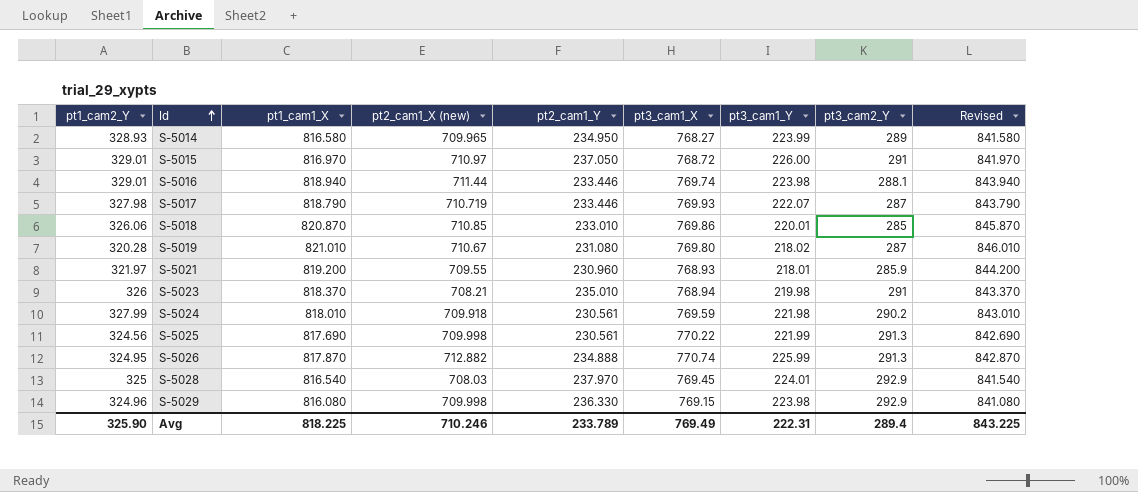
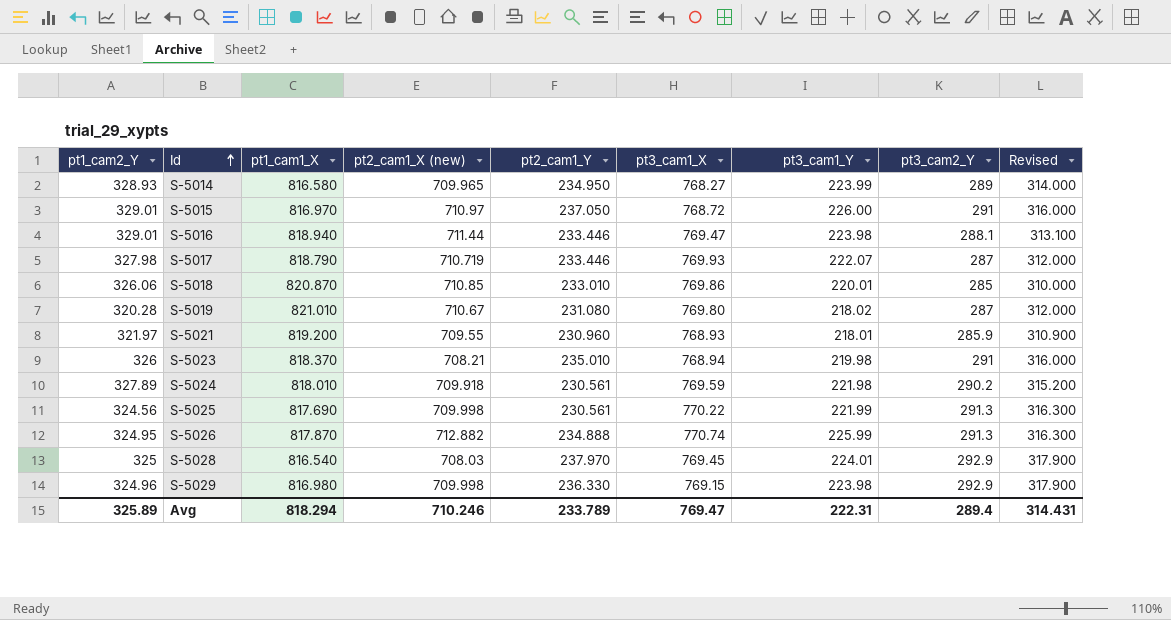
column Revised | formula: [pt1_cam1_X] + 25 -> [pt3_cam2_Y] + 25
S-5016 | pt3_cam1_X: 769.74 -> 769.47
S-5024 | pt1_cam2_Y: 327.99 -> 327.89
S-5029 | pt1_cam1_X: 816.080 -> 816.980
Avg | pt1_cam2_Y: 325.90 -> 325.89
Avg | pt1_cam1_X: 818.225 -> 818.294
Avg | pt3_cam1_X: 769.49 -> 769.47
Avg | Revised: 843.225 -> 314.431

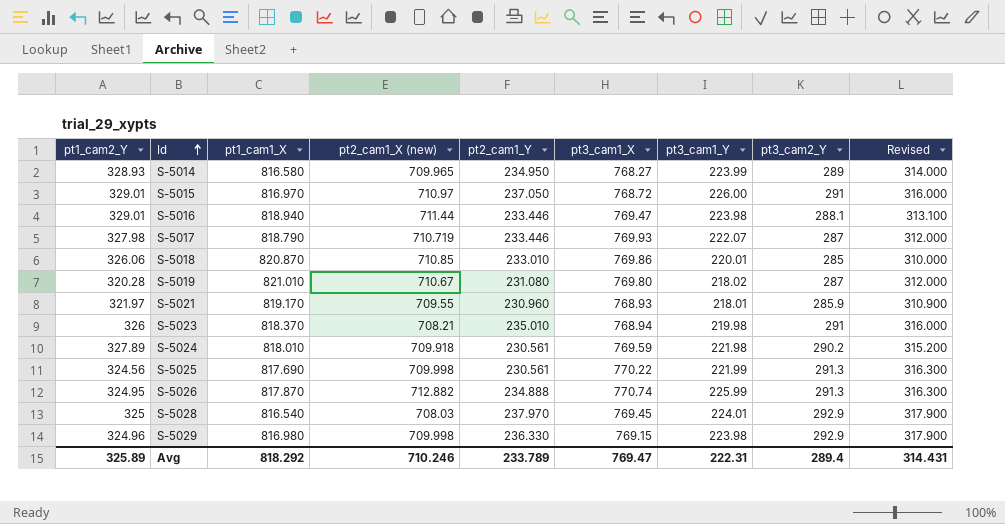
S-5021 | pt1_cam1_X: 819.200 -> 819.170
Avg | pt1_cam1_X: 818.294 -> 818.292

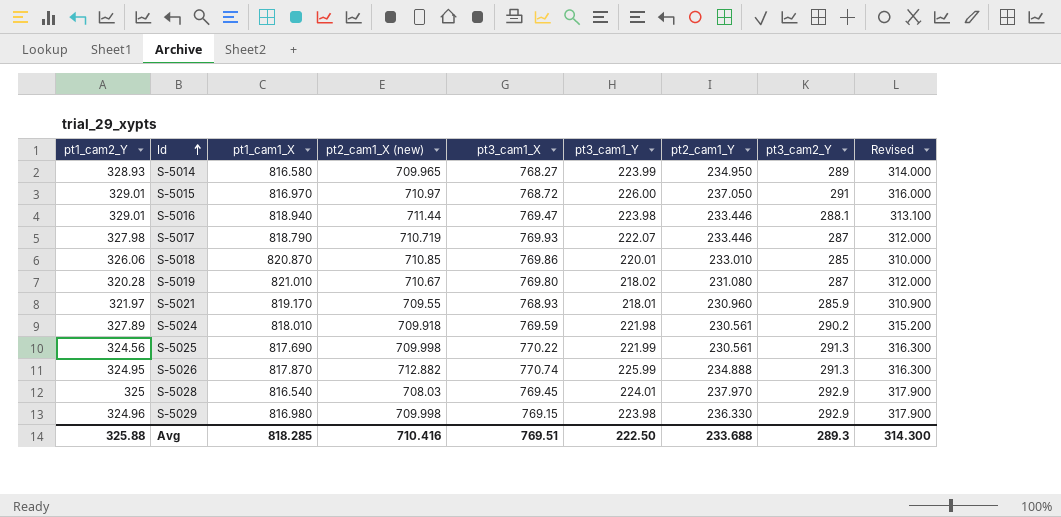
column pt2_cam1_Y | position: 5 -> 7
row S-5023: 326 | 818.370 | 708.21 | 235.010 | 768.94 | 219.98 | 291 | 316.000 -> none
Avg | pt1_cam2_Y: 325.89 -> 325.88
Avg | pt1_cam1_X: 818.292 -> 818.285
Avg | pt2_cam1_X (new): 710.246 -> 710.416
Avg | pt3_cam1_X: 769.47 -> 769.51
Avg | pt3_cam1_Y: 222.31 -> 222.50
Avg | pt2_cam1_Y: 233.789 -> 233.688
Avg | pt3_cam2_Y: 289.4 -> 289.3
Avg | Revised: 314.431 -> 314.300

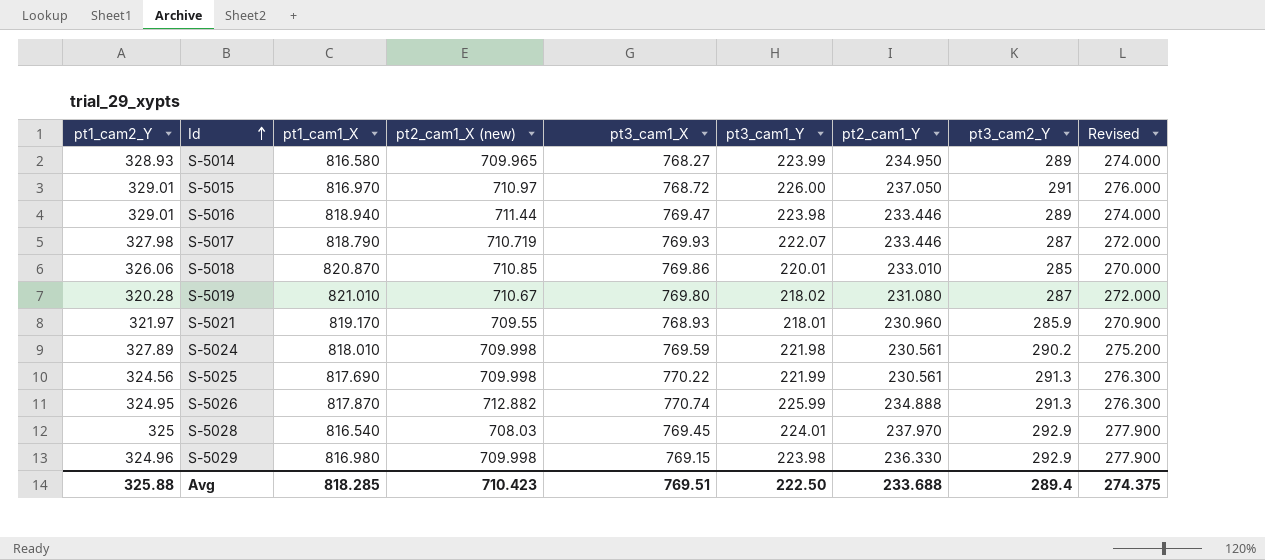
column Revised | formula: [pt3_cam2_Y] + 25 -> [pt3_cam2_Y] - 15
S-5016 | pt3_cam2_Y: 288.1 -> 289
S-5024 | pt2_cam1_X (new): 709.918 -> 709.998
Avg | pt2_cam1_X (new): 710.416 -> 710.423
Avg | pt3_cam2_Y: 289.3 -> 289.4
Avg | Revised: 314.300 -> 274.375

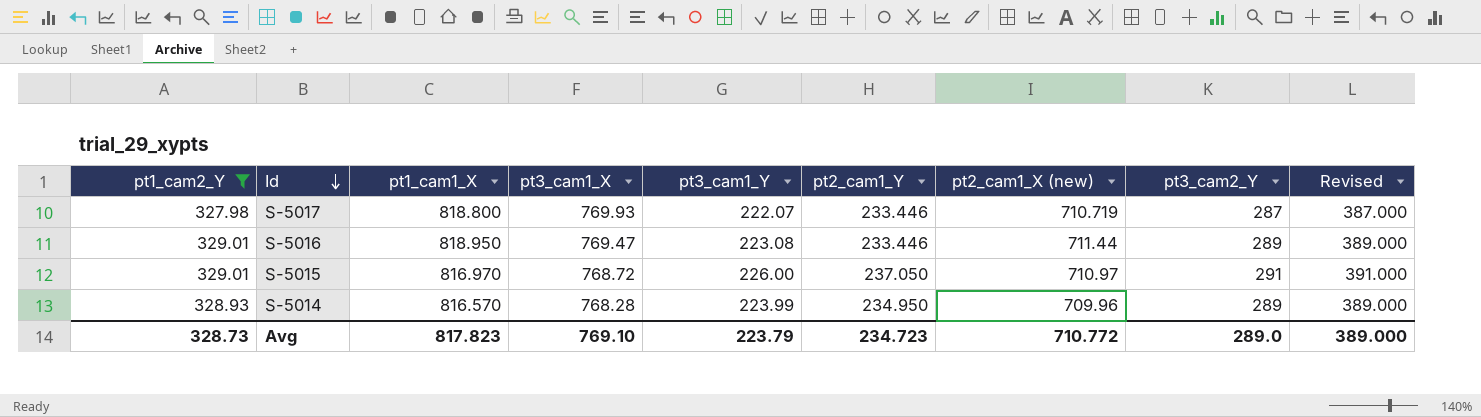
filter: none -> pt1_cam2_Y >= 327.98
row order: Id ascending -> Id descending
column pt2_cam1_X (new) | position: 4 -> 7
column Revised | formula: [pt3_cam2_Y] - 15 -> [pt3_cam2_Y] + 100
S-5017 | pt1_cam1_X: 818.790 -> 818.800
S-5016 | pt1_cam1_X: 818.940 -> 818.950
S-5016 | pt3_cam1_Y: 223.98 -> 223.08
S-5014 | pt1_cam1_X: 816.580 -> 816.570
S-5014 | pt3_cam1_X: 768.27 -> 768.28
S-5014 | pt2_cam1_X (new): 709.965 -> 709.96
Avg | pt1_cam2_Y: 325.88 -> 328.73
Avg | pt1_cam1_X: 818.285 -> 817.823
Avg | pt3_cam1_X: 769.51 -> 769.10
Avg | pt3_cam1_Y: 222.50 -> 223.79
Avg | pt2_cam1_Y: 233.688 -> 234.723
Avg | pt2_cam1_X (new): 710.423 -> 710.772
Avg | pt3_cam2_Y: 289.4 -> 289.0
Avg | Revised: 274.375 -> 389.000

